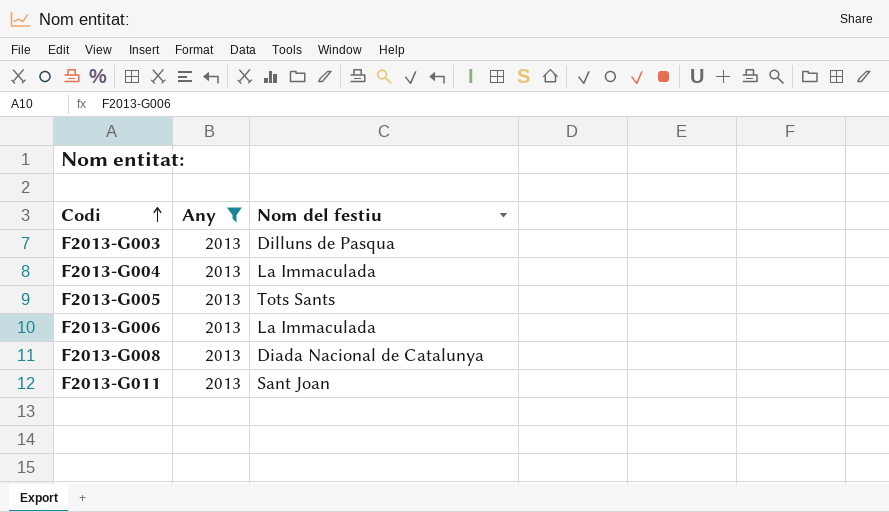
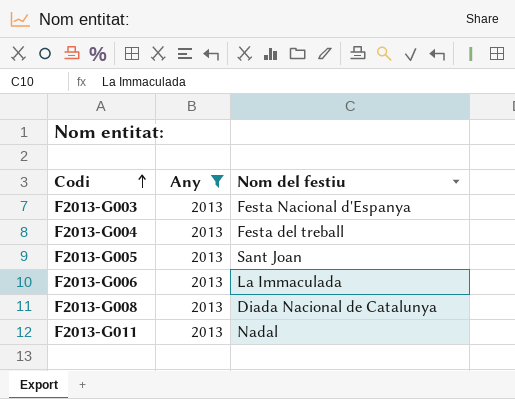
F2013-G003 | Nom del festiu: Dilluns de Pasqua -> Festa Nacional d'Espanya
F2013-G004 | Nom del festiu: La Immaculada -> Festa del treball
F2013-G005 | Nom del festiu: Tots Sants -> Sant Joan
F2013-G011 | Nom del festiu: Sant Joan -> Nadal

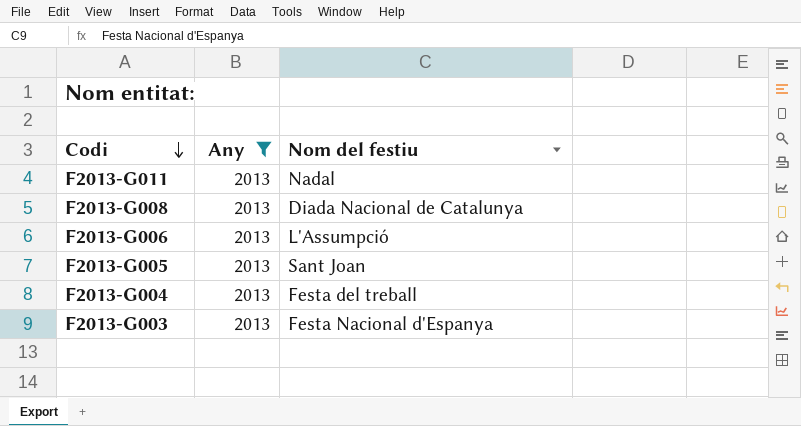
row order: Codi ascending -> Codi descending
F2013-G006 | Nom del festiu: La Immaculada -> L'Assumpció

